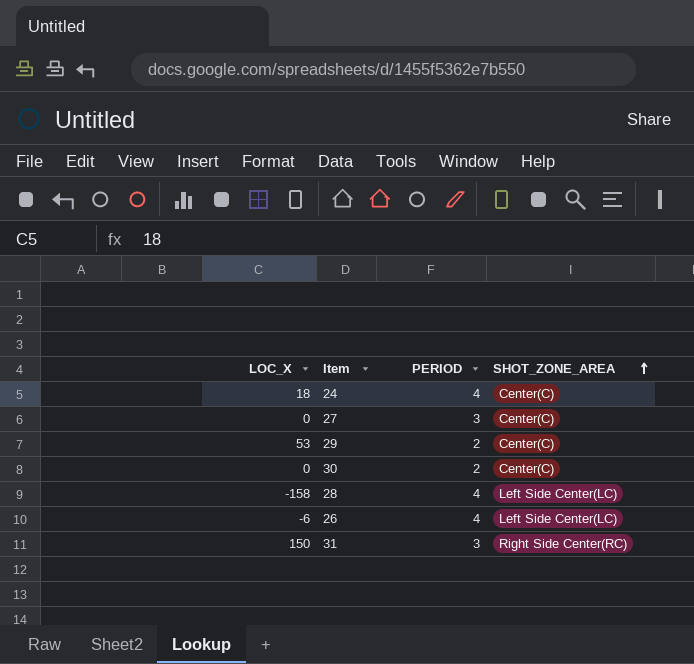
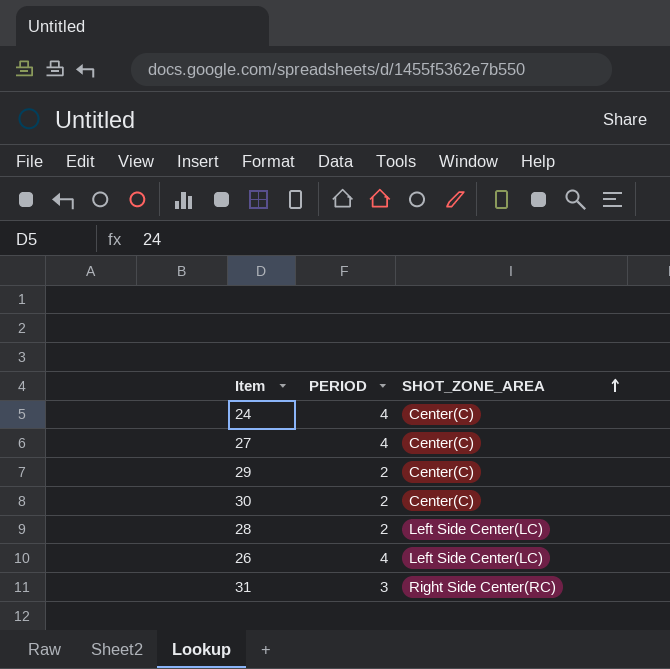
column LOC_X | position: 1 -> none
27 | PERIOD: 3 -> 4
28 | PERIOD: 4 -> 2

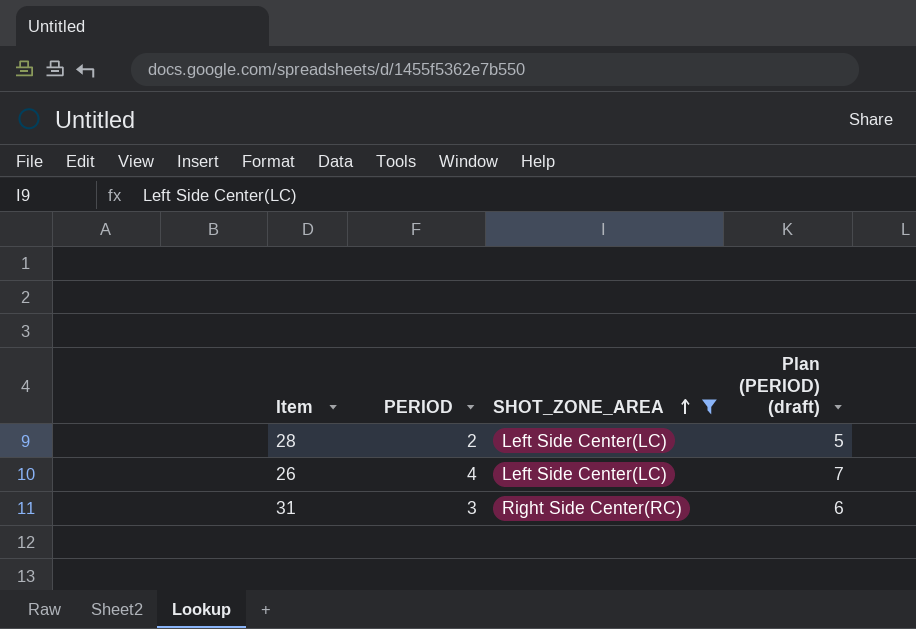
filter: none -> SHOT_ZONE_AREA != Center(C)
column Plan (PERIOD) (draft) | formula: none -> [PERIOD] + 3

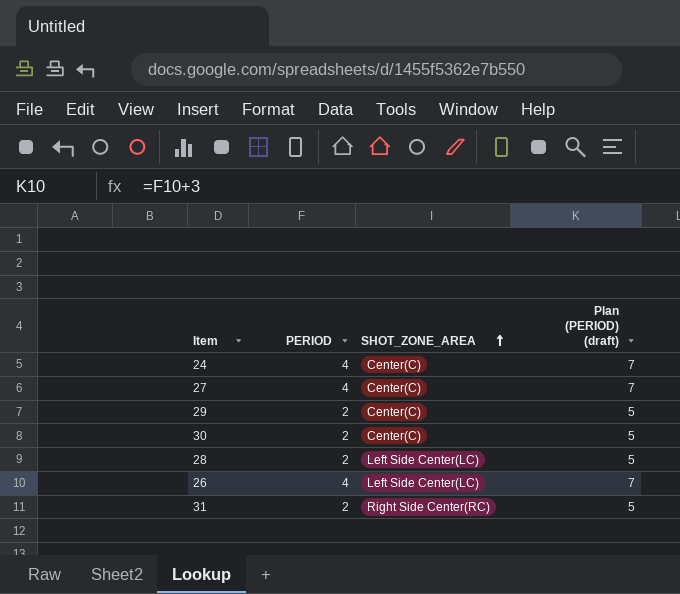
filter: SHOT_ZONE_AREA != Center(C) -> none
31 | PERIOD: 3 -> 2
31 | Plan (PERIOD) (draft): 6 -> 5

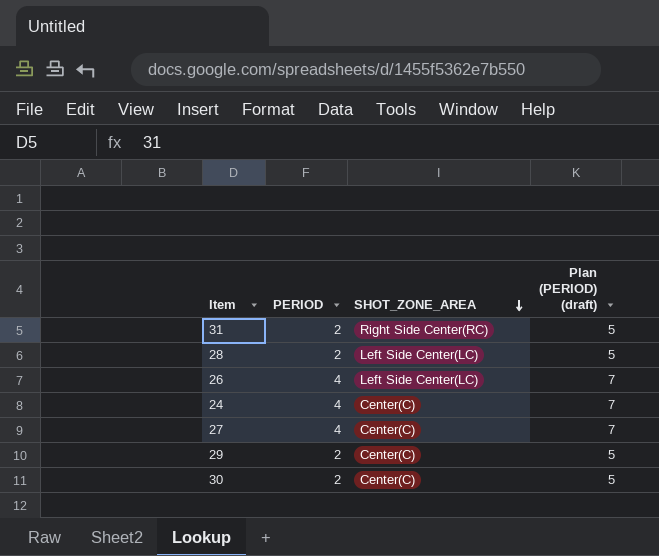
row order: SHOT_ZONE_AREA ascending -> SHOT_ZONE_AREA descending

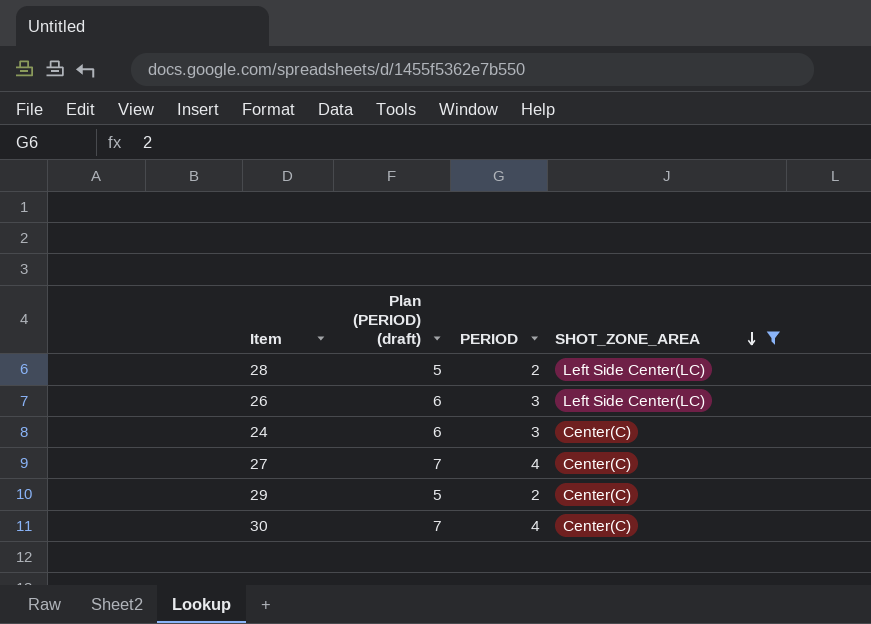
filter: none -> SHOT_ZONE_AREA != Right Side Center(RC)
column Plan (PERIOD) (draft) | position: 4 -> 2
26 | Plan (PERIOD) (draft): 7 -> 6
26 | PERIOD: 4 -> 3
24 | Plan (PERIOD) (draft): 7 -> 6
24 | PERIOD: 4 -> 3
30 | Plan (PERIOD) (draft): 5 -> 7
30 | PERIOD: 2 -> 4

